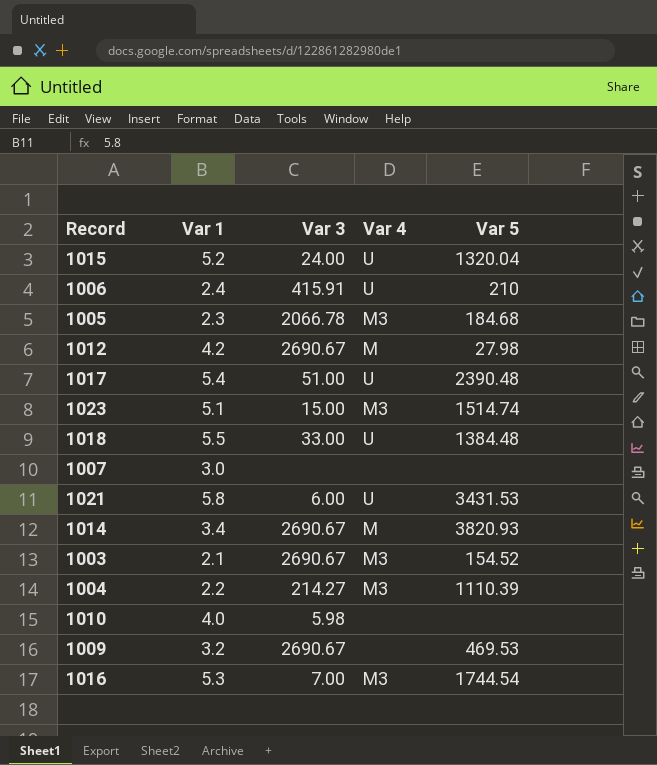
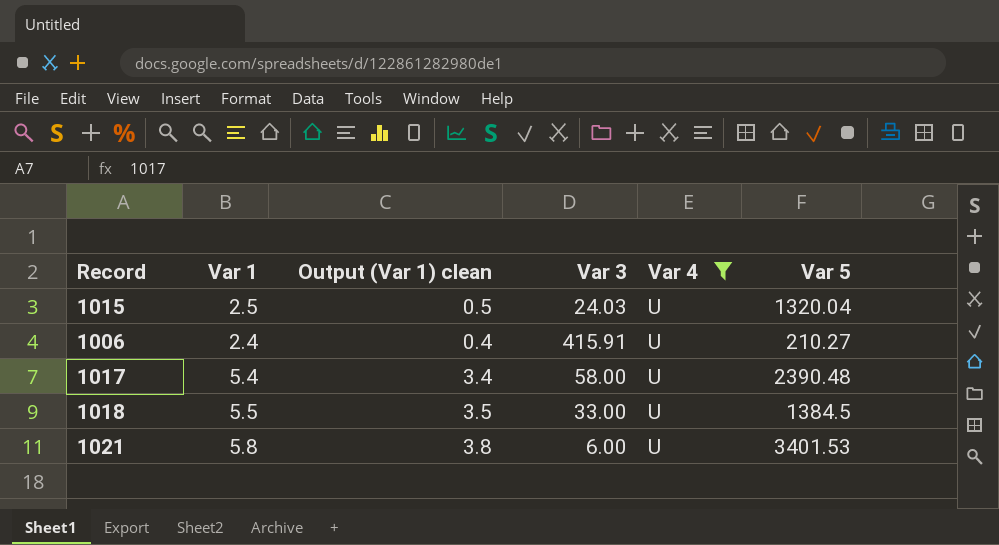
filter: none -> Var 4 = U
column Output (Var 1) clean | formula: none -> [Var 1] - 2
1015 | Var 1: 5.2 -> 2.5
1015 | Var 3: 24.00 -> 24.03
1006 | Var 5: 210 -> 210.27
1017 | Var 3: 51.00 -> 58.00
1018 | Var 5: 1384.48 -> 1384.5
1021 | Var 5: 3431.53 -> 3401.53

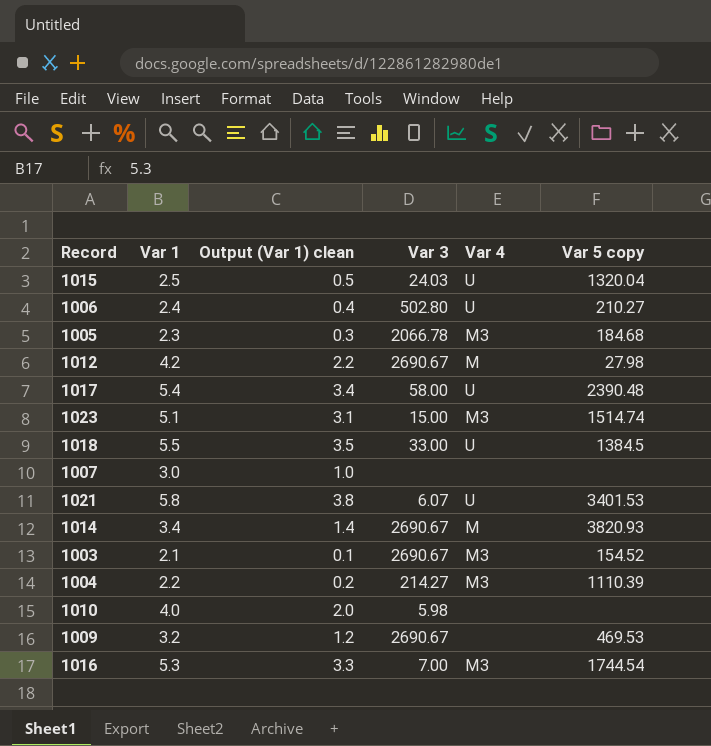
filter: Var 4 = U -> none
column name: Var 5 -> Var 5 copy
1006 | Var 3: 415.91 -> 502.80
1021 | Var 3: 6.00 -> 6.07

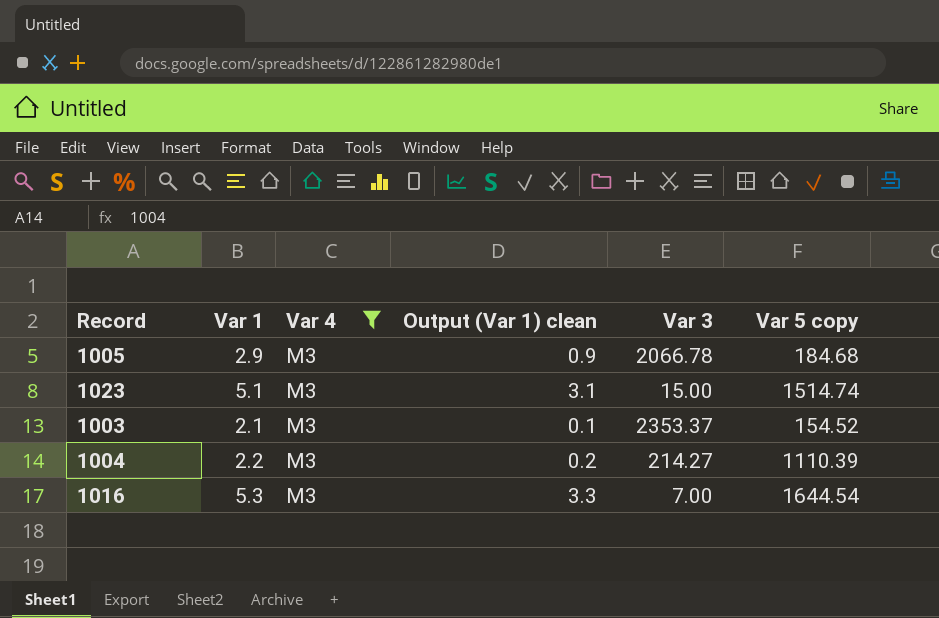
filter: none -> Var 4 = M3
column Var 4 | position: 5 -> 3
1005 | Var 1: 2.3 -> 2.9
1005 | Output (Var 1) clean: 0.3 -> 0.9
1003 | Var 3: 2690.67 -> 2353.37
1016 | Var 5 copy: 1744.54 -> 1644.54

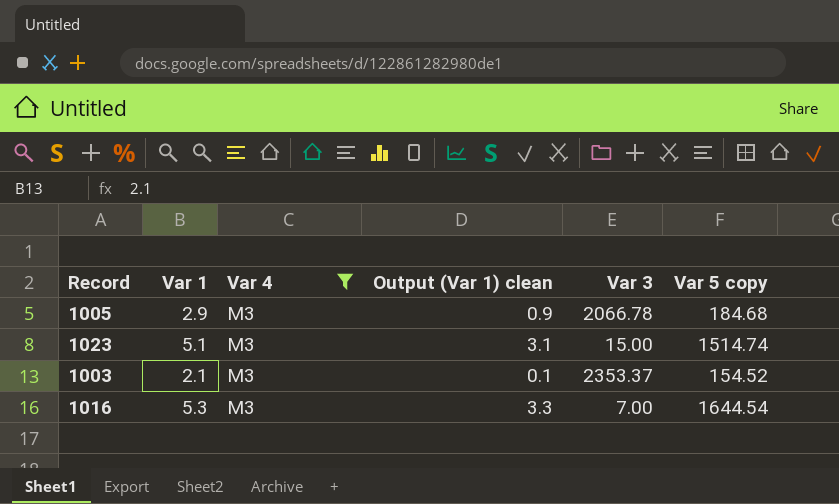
row 1004: 2.2 | M3 | 0.2 | 214.27 | 1110.39 -> none

